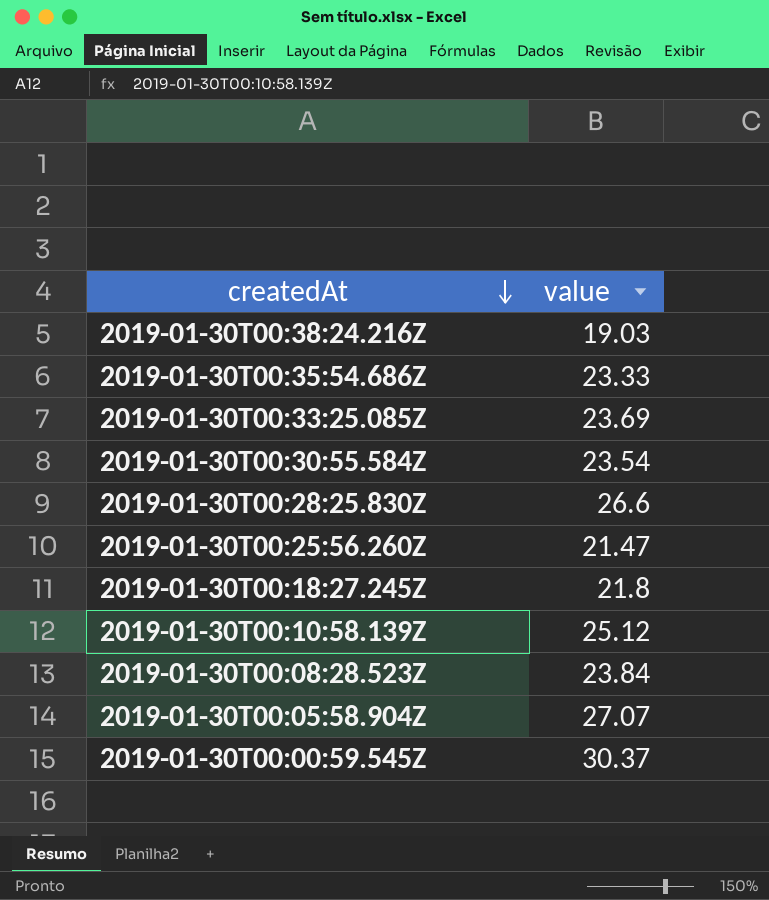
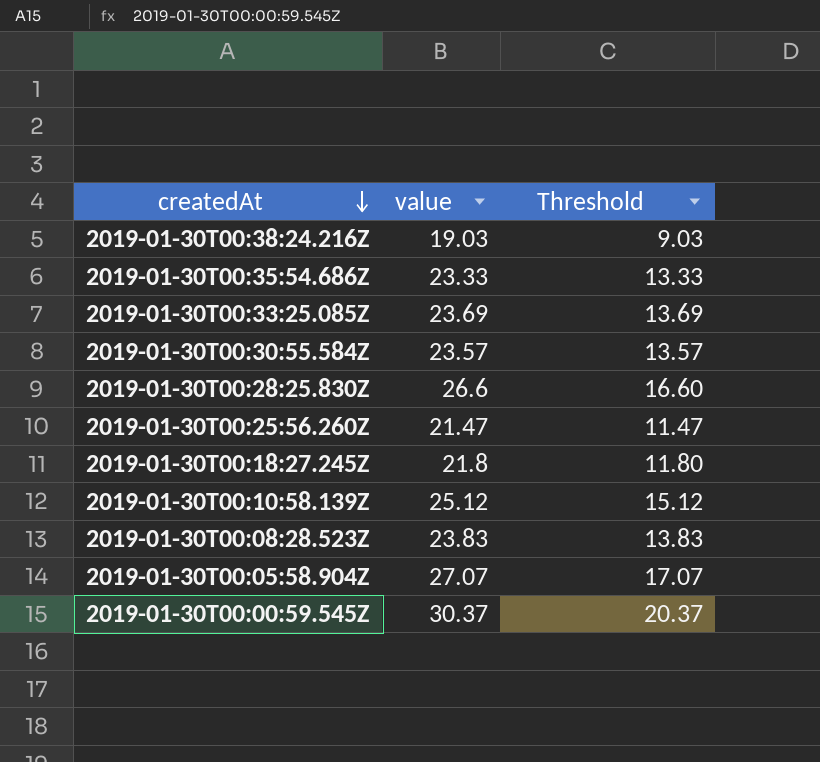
column Threshold | formula: none -> [value] - 10
2019-01-30T00:30:55.584Z | value: 23.54 -> 23.57
2019-01-30T00:08:28.523Z | value: 23.84 -> 23.83

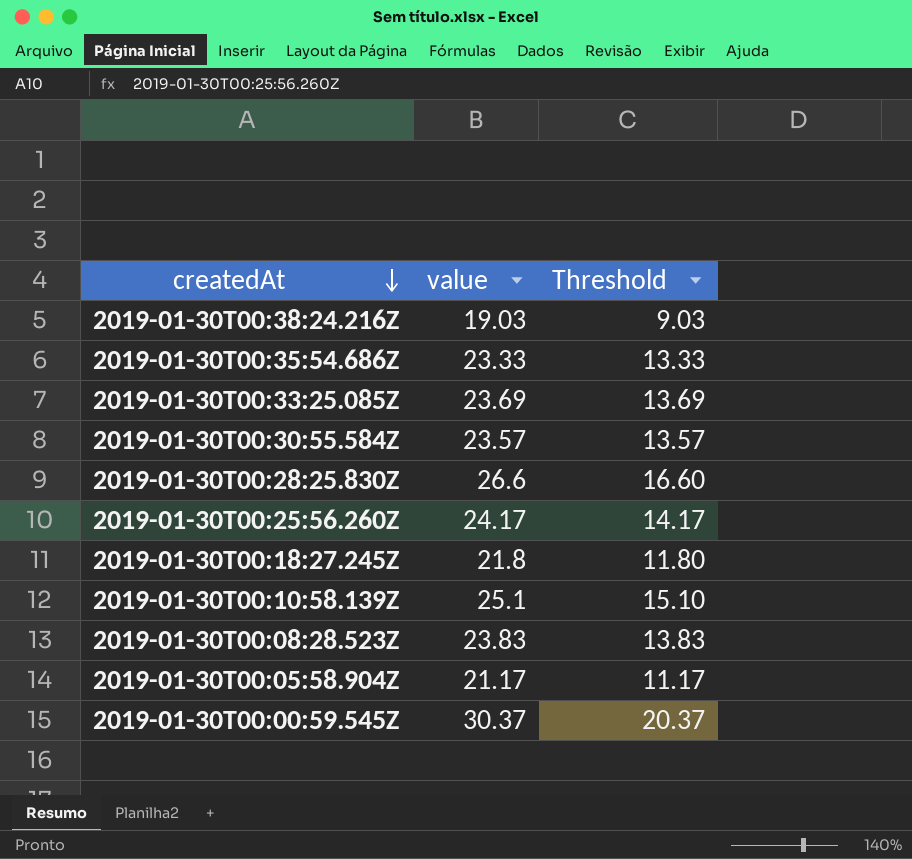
2019-01-30T00:25:56.260Z | value: 21.47 -> 24.17
2019-01-30T00:25:56.260Z | Threshold: 11.47 -> 14.17
2019-01-30T00:10:58.139Z | value: 25.12 -> 25.1
2019-01-30T00:10:58.139Z | Threshold: 15.12 -> 15.10
2019-01-30T00:05:58.904Z | value: 27.07 -> 21.17
2019-01-30T00:05:58.904Z | Threshold: 17.07 -> 11.17

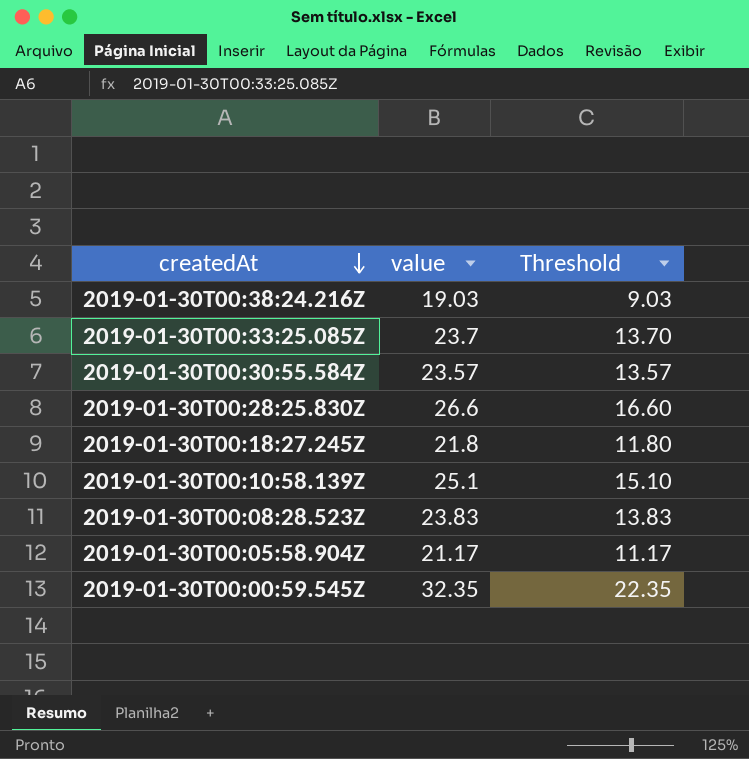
row 2019-01-30T00:35:54.686Z: 23.33 | 13.33 -> none
row 2019-01-30T00:25:56.260Z: 24.17 | 14.17 -> none
2019-01-30T00:33:25.085Z | value: 23.69 -> 23.7
2019-01-30T00:33:25.085Z | Threshold: 13.69 -> 13.70
2019-01-30T00:00:59.545Z | value: 30.37 -> 32.35
2019-01-30T00:00:59.545Z | Threshold: 20.37 -> 22.35

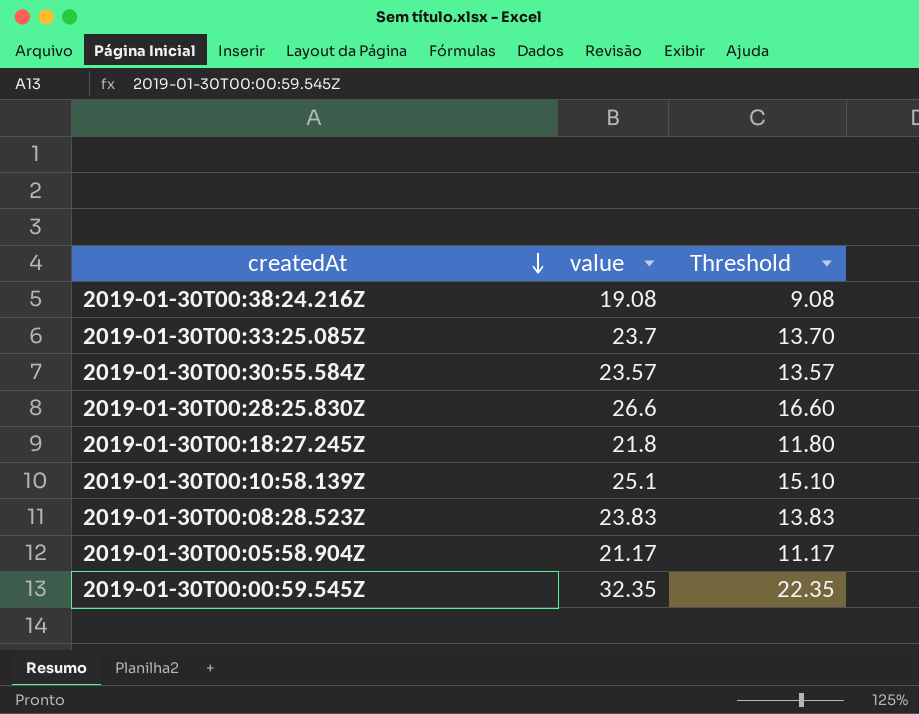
2019-01-30T00:38:24.216Z | value: 19.03 -> 19.08
2019-01-30T00:38:24.216Z | Threshold: 9.03 -> 9.08

